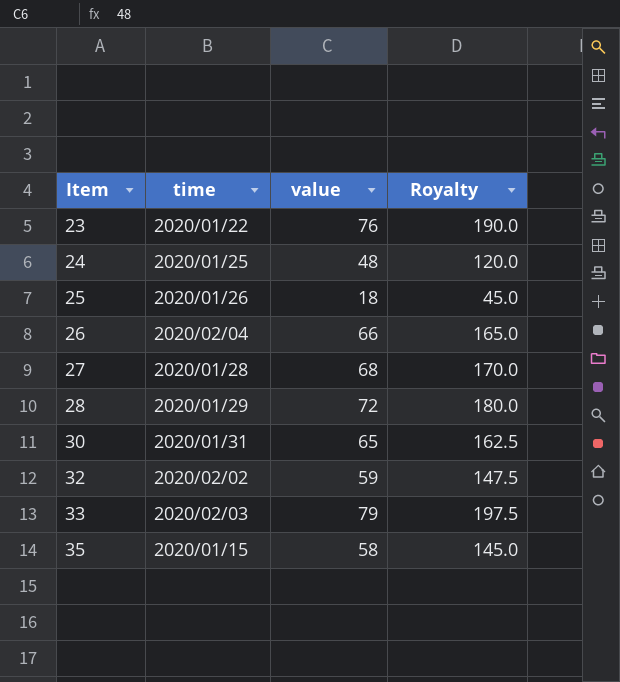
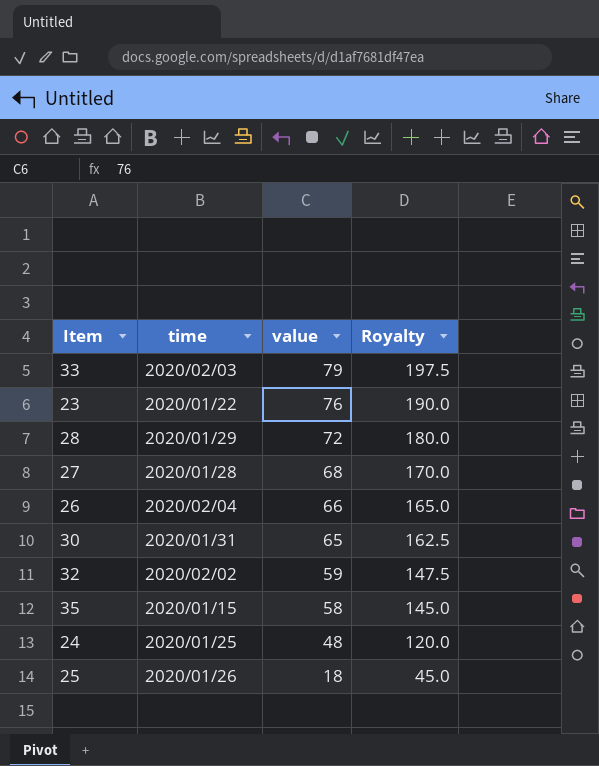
row order: Item ascending -> value descending

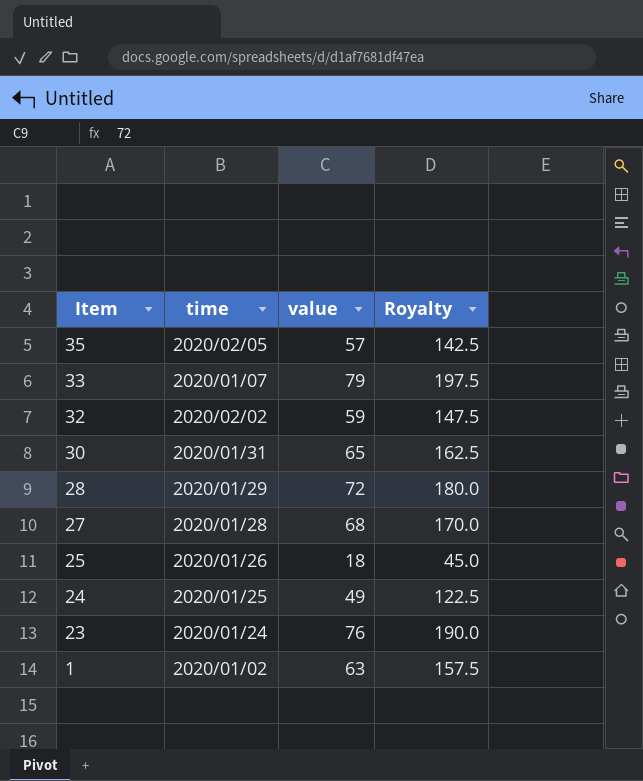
row order: value descending -> Item descending
row 26: 2020/02/04 | 66 | 165.0 -> none
35 | time: 2020/01/15 -> 2020/02/05
35 | value: 58 -> 57
35 | Royalty: 145.0 -> 142.5
33 | time: 2020/02/03 -> 2020/01/07
24 | value: 48 -> 49
24 | Royalty: 120.0 -> 122.5
23 | time: 2020/01/22 -> 2020/01/24
row 1: none -> 2020/01/02 | 63 | 157.5

